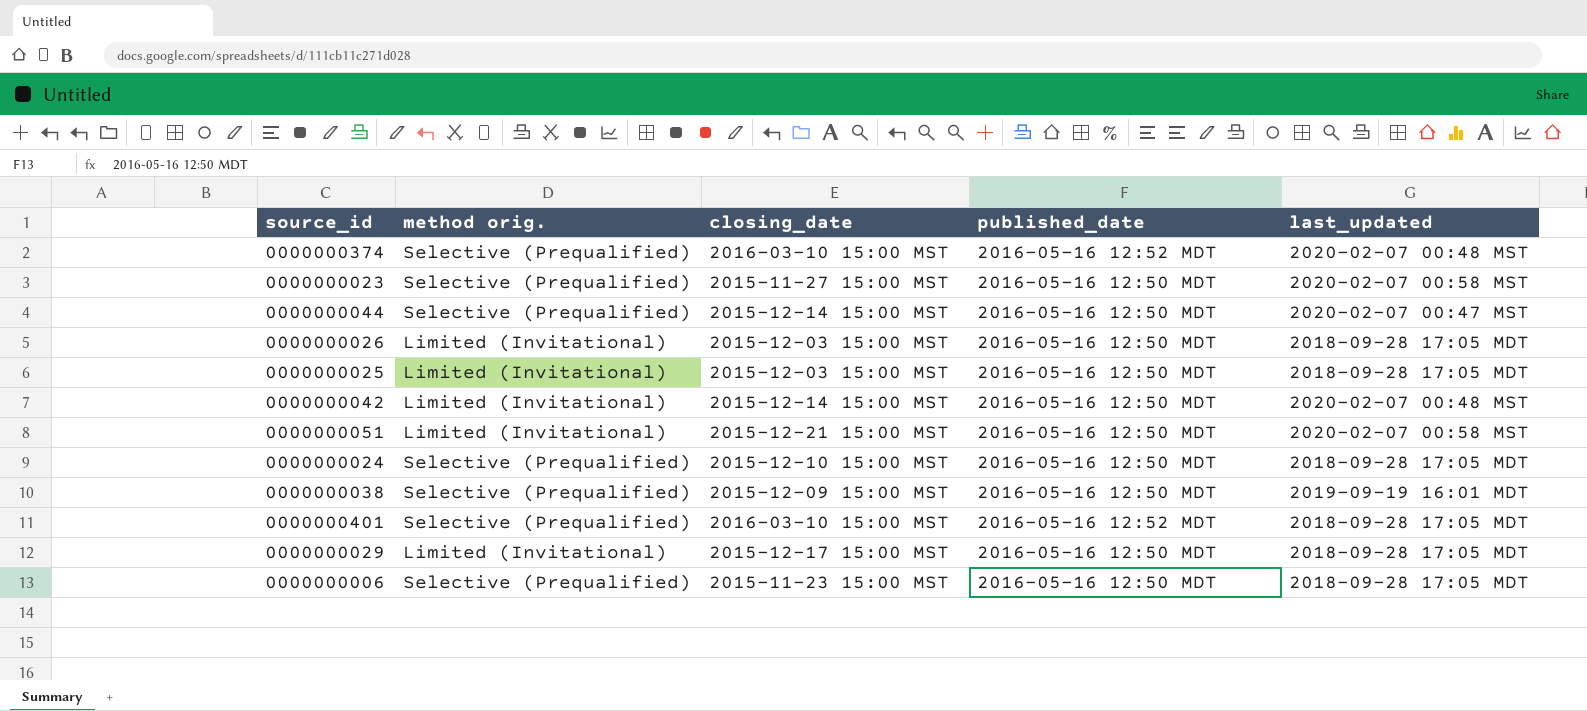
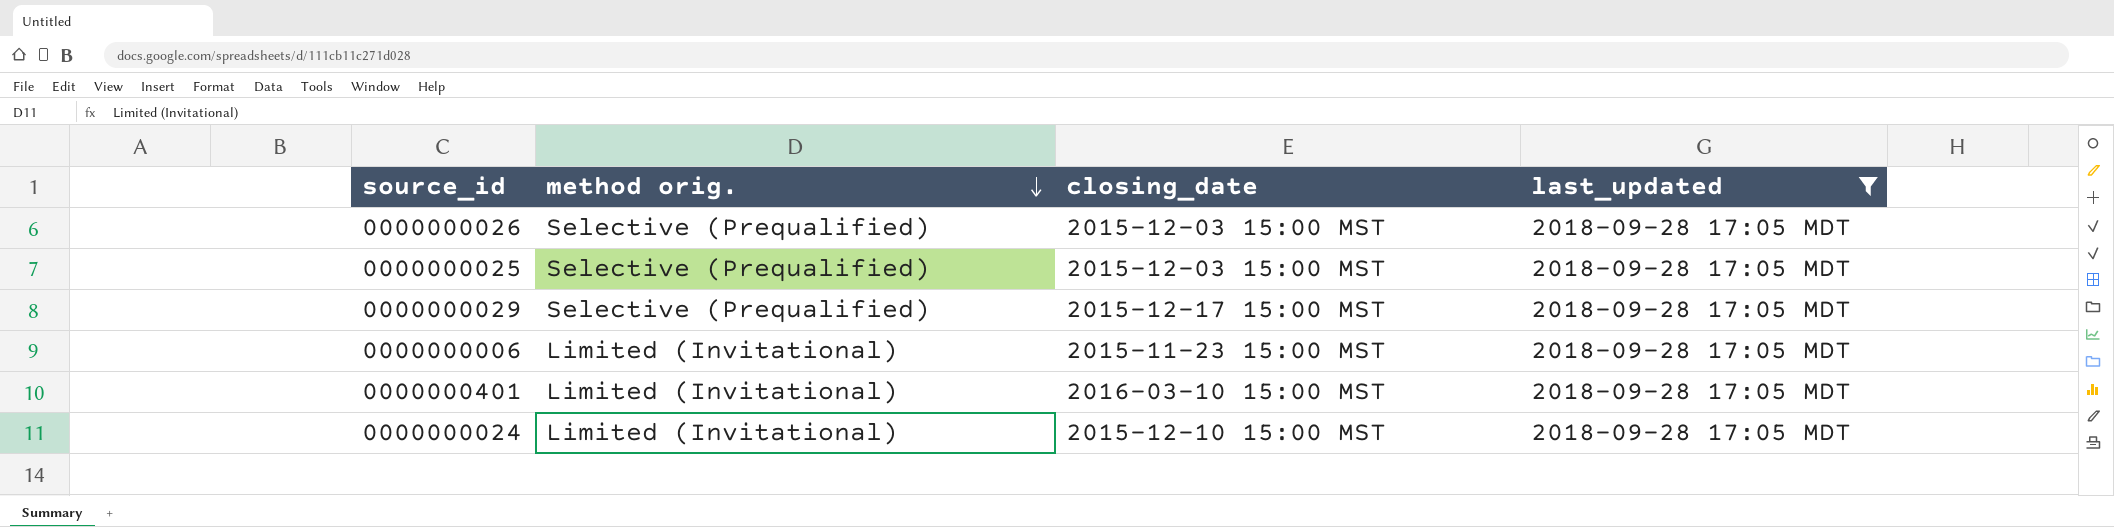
filter: none -> last_updated = 2018-09-28 17:05 MDT
row order: none -> method orig. descending
column published_date | position: 4 -> none
0000000026 | method orig.: Limited (Invitational) -> Selective (Prequalified)
0000000025 | method orig.: Limited (Invitational) -> Selective (Prequalified)
0000000029 | method orig.: Limited (Invitational) -> Selective (Prequalified)
0000000006 | method orig.: Selective (Prequalified) -> Limited (Invitational)
0000000401 | method orig.: Selective (Prequalified) -> Limited (Invitational)
0000000024 | method orig.: Selective (Prequalified) -> Limited (Invitational)

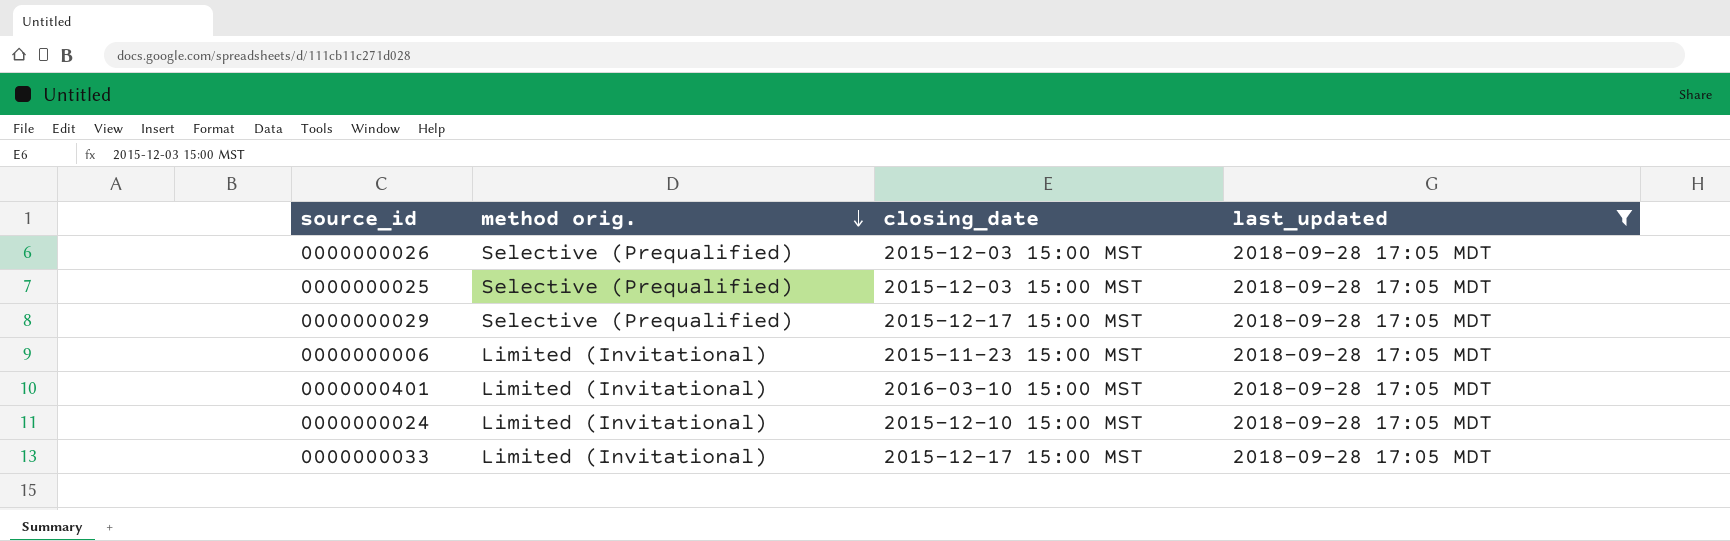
row 0000000033: none -> Limited (Invitational) | 2015-12-17 15:00 MST | 2018-09-28 17:05 MDT

